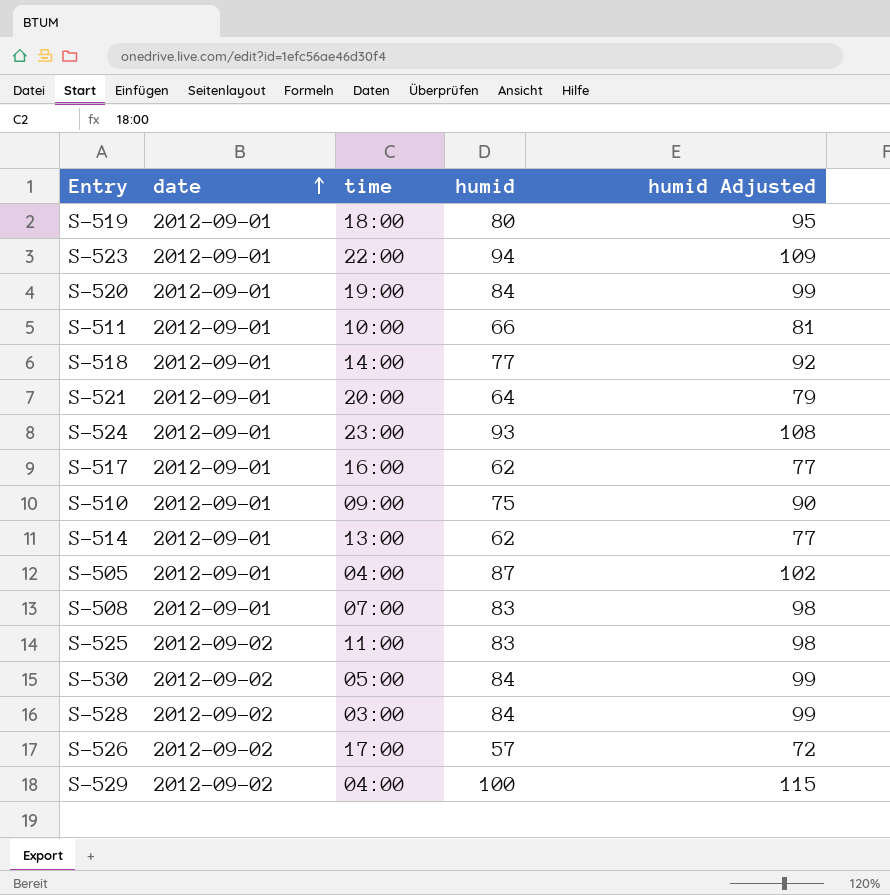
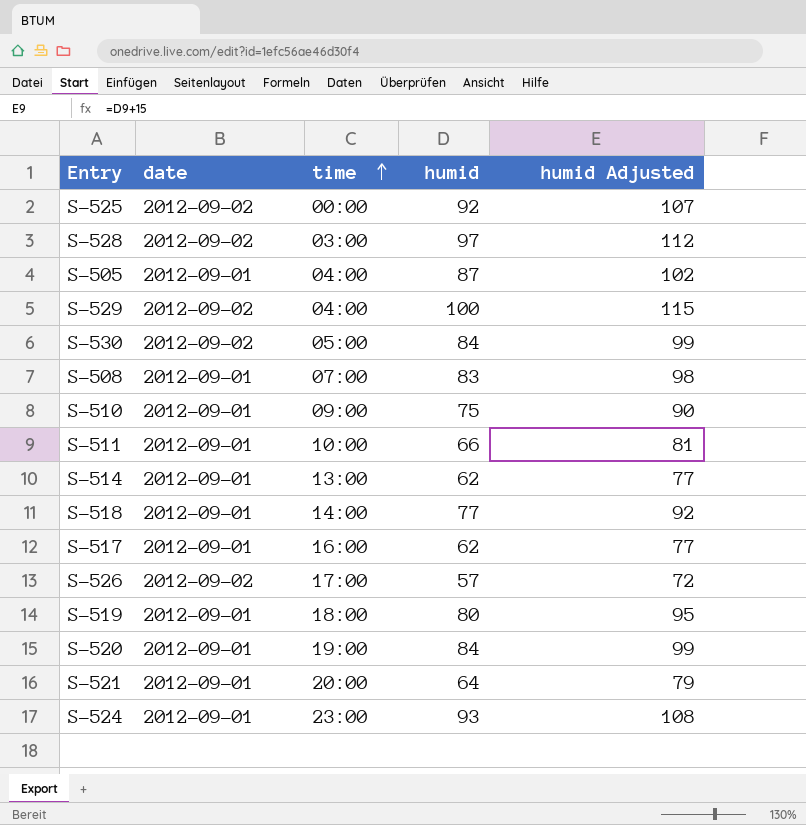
row order: date ascending -> time ascending
row S-523: 2012-09-01 | 22:00 | 94 | 109 -> none
S-525 | time: 11:00 -> 00:00
S-525 | humid: 83 -> 92
S-525 | humid Adjusted: 98 -> 107
S-528 | humid: 84 -> 97
S-528 | humid Adjusted: 99 -> 112

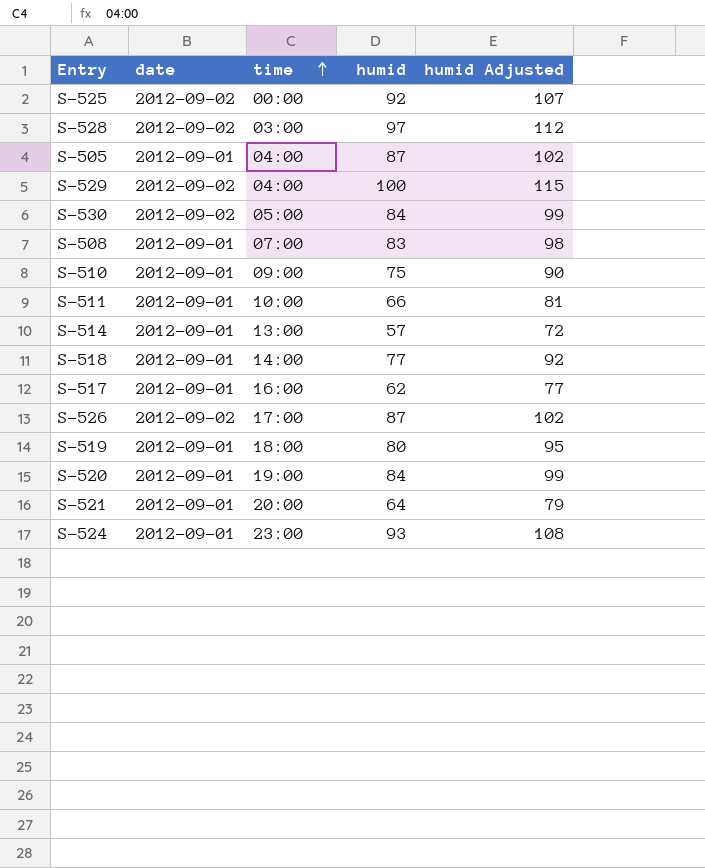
S-514 | humid: 62 -> 57
S-514 | humid Adjusted: 77 -> 72
S-526 | humid: 57 -> 87
S-526 | humid Adjusted: 72 -> 102

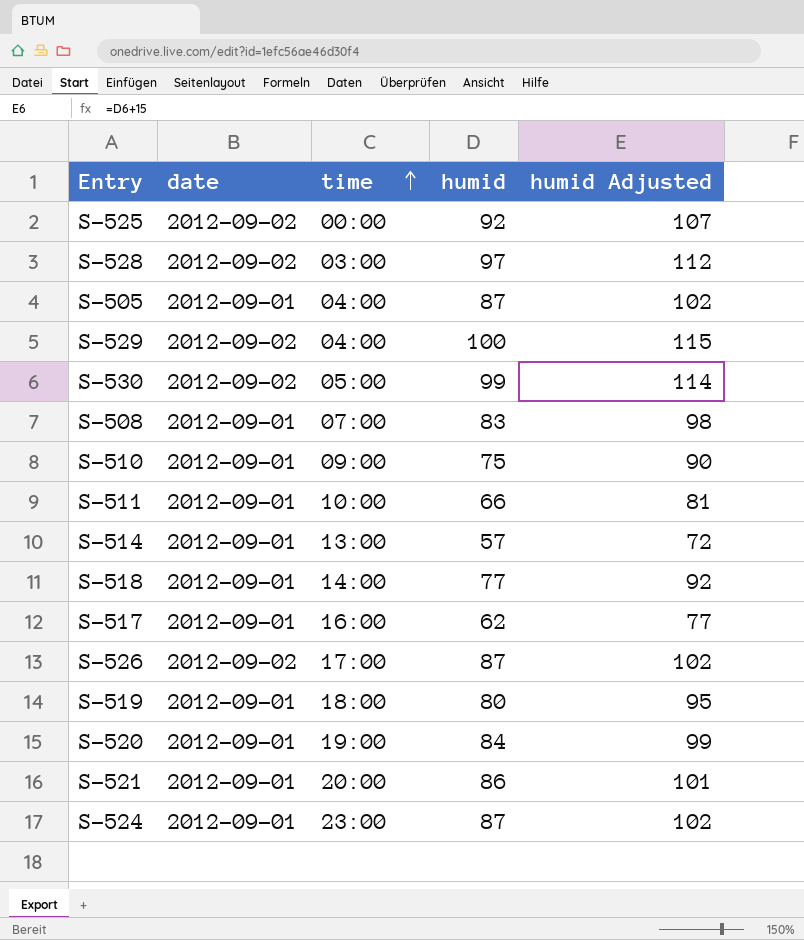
S-530 | humid: 84 -> 99
S-530 | humid Adjusted: 99 -> 114
S-521 | humid: 64 -> 86
S-521 | humid Adjusted: 79 -> 101
S-524 | humid: 93 -> 87
S-524 | humid Adjusted: 108 -> 102

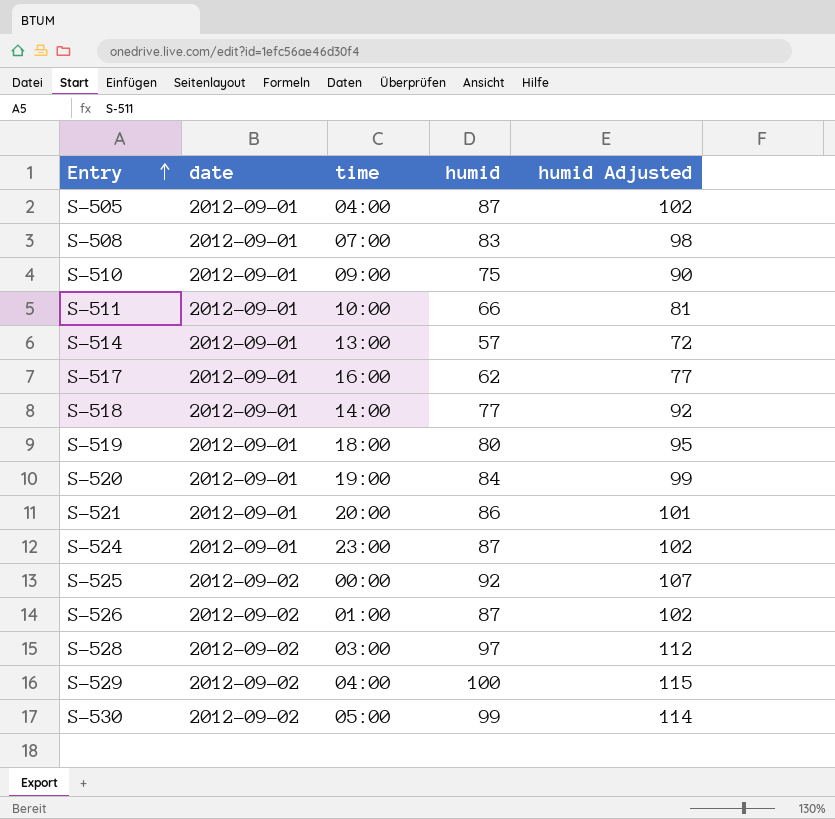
row order: time ascending -> Entry ascending
S-526 | time: 17:00 -> 01:00

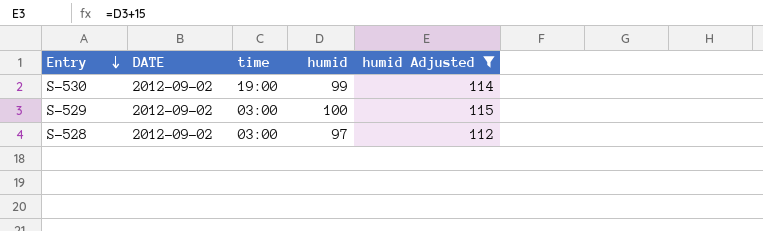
filter: none -> humid Adjusted >= 112
row order: Entry ascending -> Entry descending
column name: date -> DATE
S-530 | time: 05:00 -> 19:00
S-529 | time: 04:00 -> 03:00

